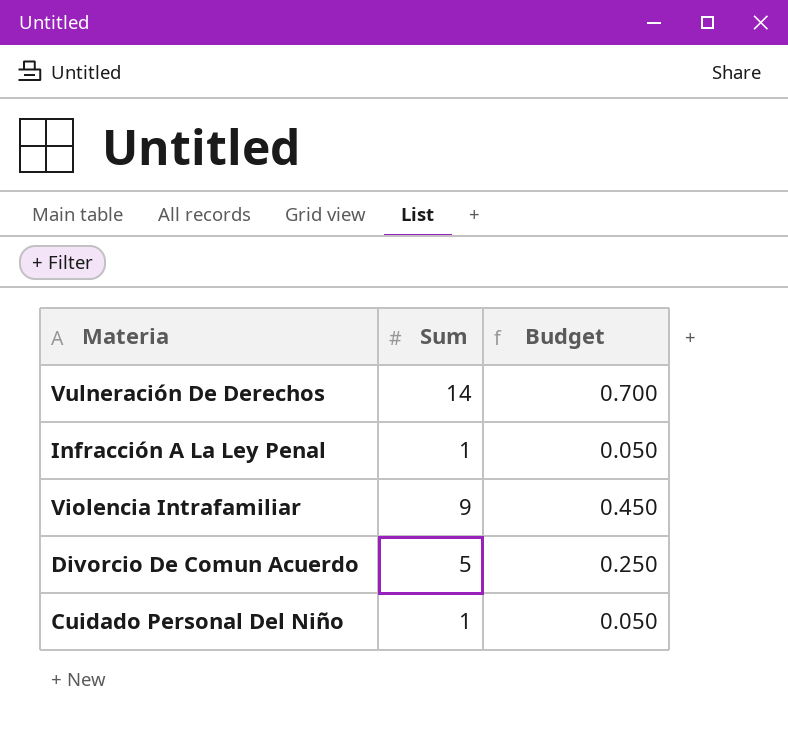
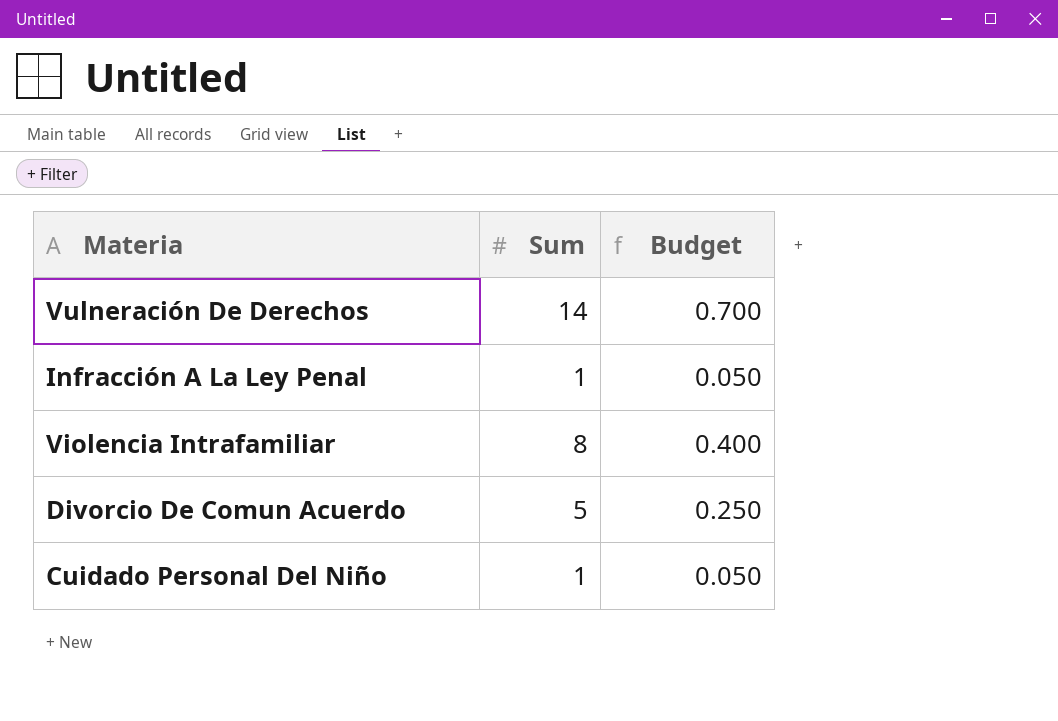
Violencia Intrafamiliar | Sum: 9 -> 8
Violencia Intrafamiliar | Budget: 0.450 -> 0.400

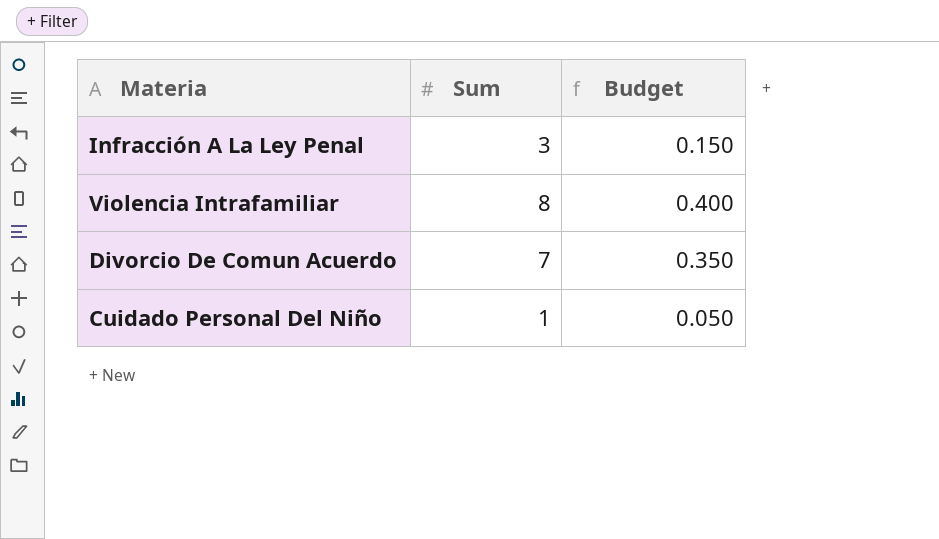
row Vulneración De Derechos: 14 | 0.700 -> none
Infracción A La Ley Penal | Sum: 1 -> 3
Infracción A La Ley Penal | Budget: 0.050 -> 0.150
Divorcio De Comun Acuerdo | Sum: 5 -> 7
Divorcio De Comun Acuerdo | Budget: 0.250 -> 0.350

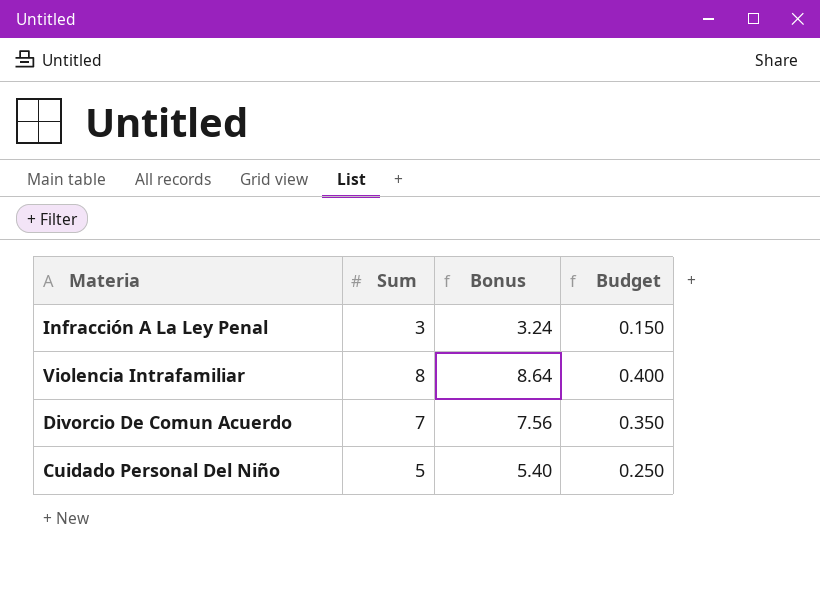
column Bonus | formula: none -> [Sum] * 1.08
Cuidado Personal Del Niño | Sum: 1 -> 5
Cuidado Personal Del Niño | Budget: 0.050 -> 0.250

